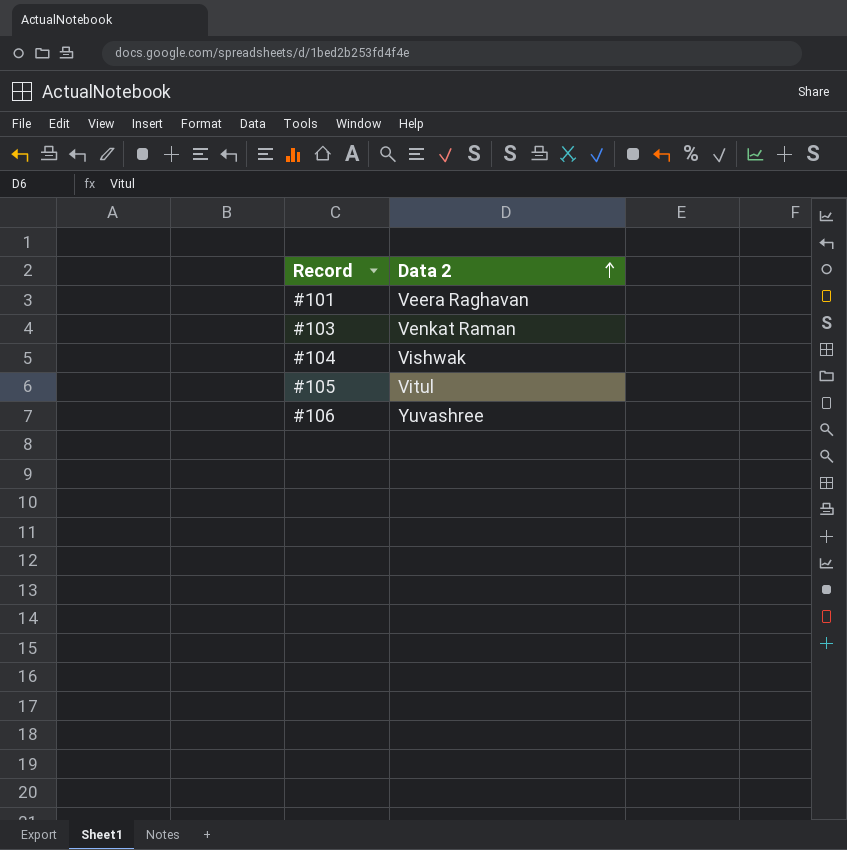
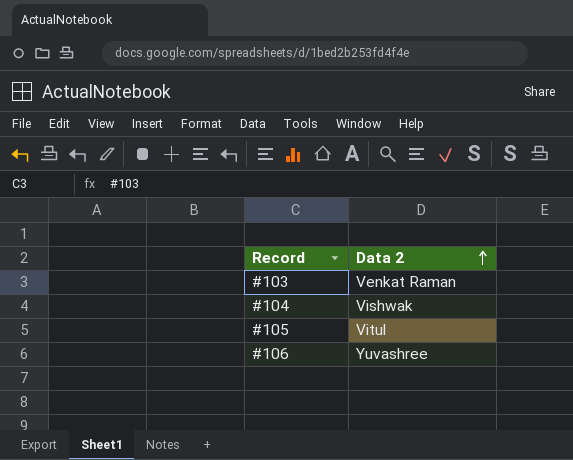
row #101: Veera Raghavan -> none

